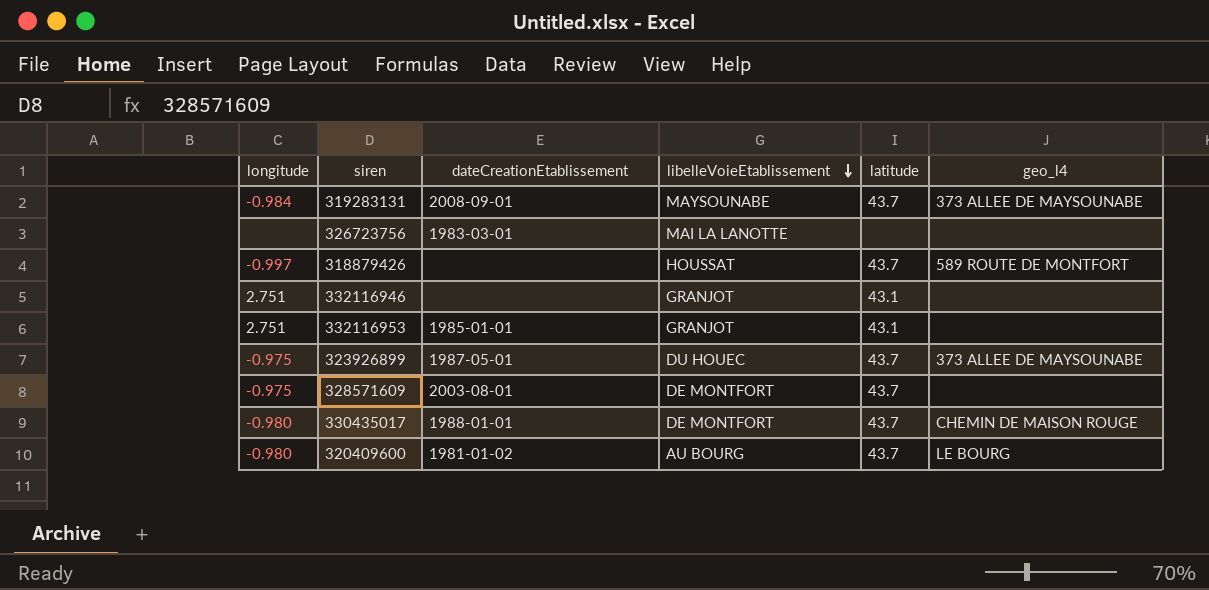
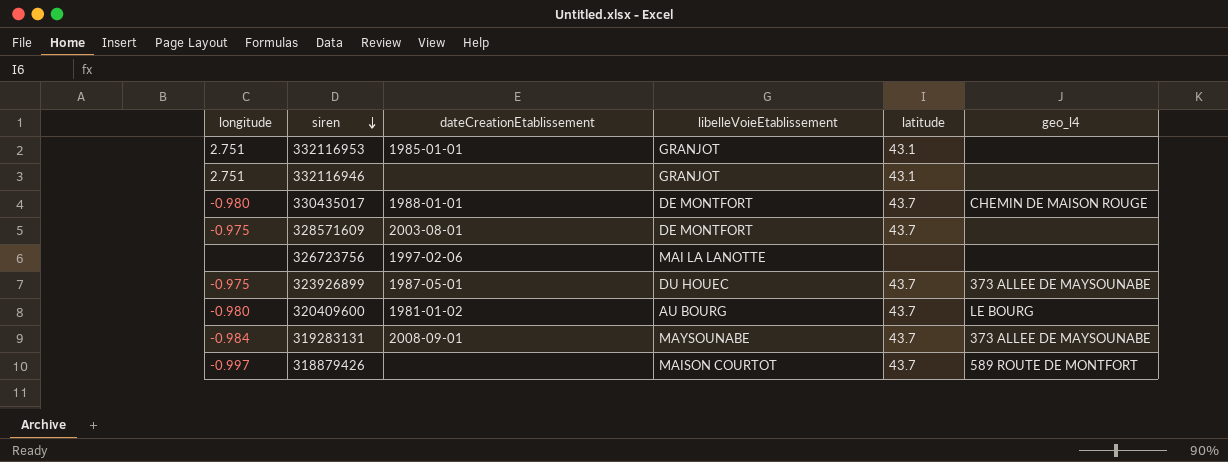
row order: libelleVoieEtablissement descending -> siren descending
326723756 | dateCreationEtablissement: 1983-03-01 -> 1997-02-06
318879426 | libelleVoieEtablissement: HOUSSAT -> MAISON COURTOT

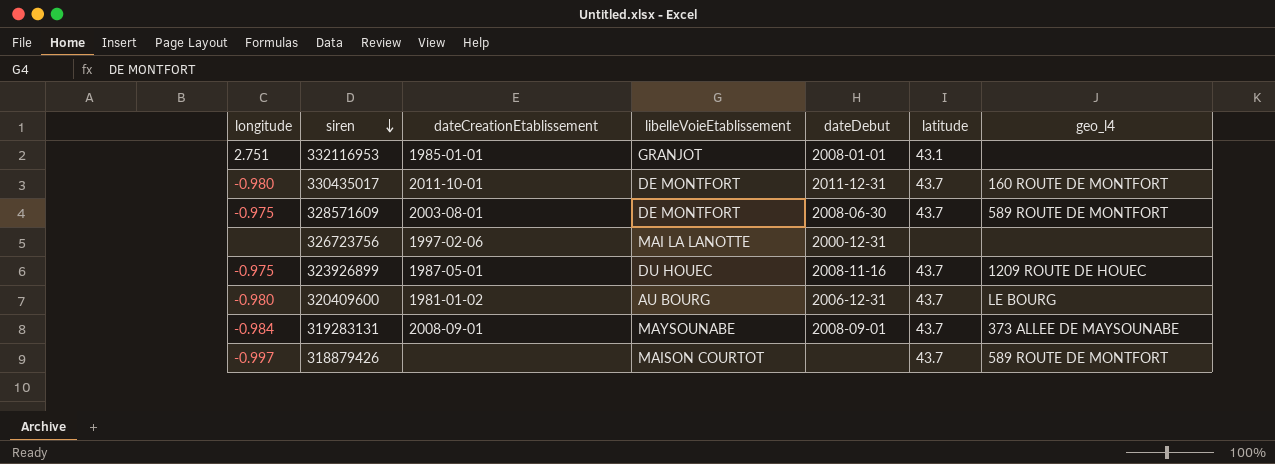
column dateDebut | position: none -> 5
row 332116946: 2.751 | none | GRANJOT | 43.1 | none -> none
330435017 | dateCreationEtablissement: 1988-01-01 -> 2011-10-01
330435017 | geo_l4: CHEMIN DE MAISON ROUGE -> 160 ROUTE DE MONTFORT
328571609 | geo_l4: none -> 589 ROUTE DE MONTFORT
323926899 | geo_l4: 373 ALLEE DE MAYSOUNABE -> 1209 ROUTE DE HOUEC

